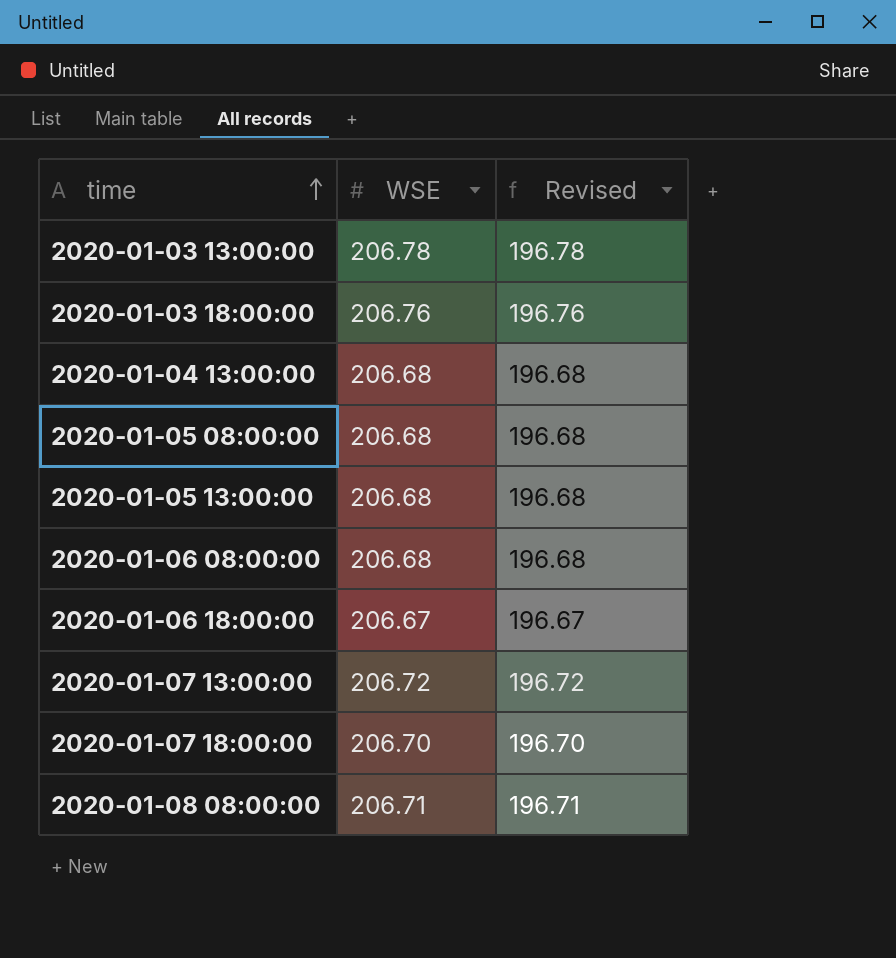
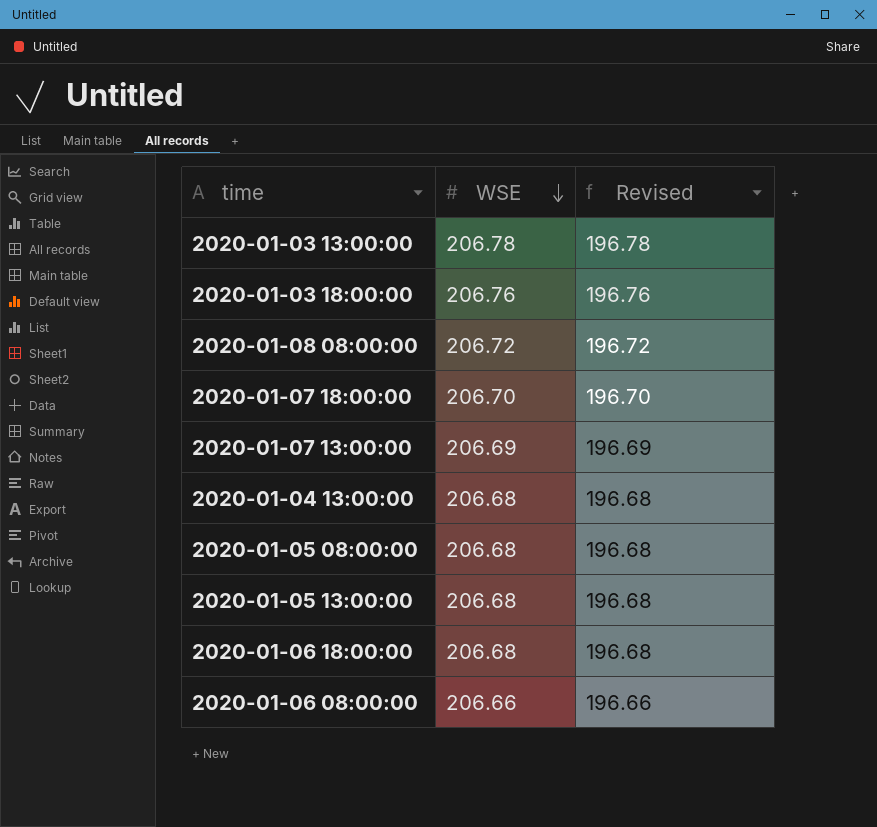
row order: time ascending -> WSE descending
2020-01-08 08:00:00 | WSE: 206.71 -> 206.72
2020-01-08 08:00:00 | Revised: 196.71 -> 196.72
2020-01-07 13:00:00 | WSE: 206.72 -> 206.69
2020-01-07 13:00:00 | Revised: 196.72 -> 196.69
2020-01-06 18:00:00 | WSE: 206.67 -> 206.68
2020-01-06 18:00:00 | Revised: 196.67 -> 196.68
2020-01-06 08:00:00 | WSE: 206.68 -> 206.66
2020-01-06 08:00:00 | Revised: 196.68 -> 196.66

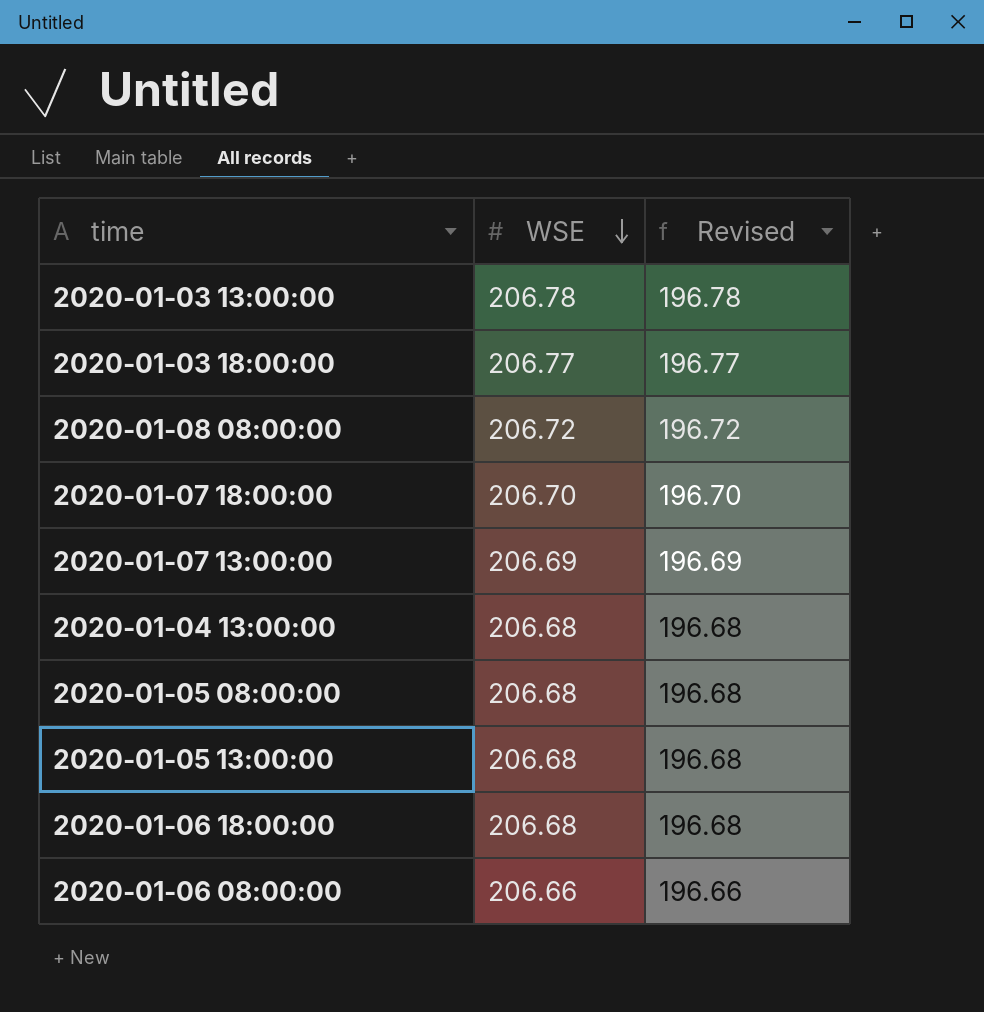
2020-01-03 18:00:00 | WSE: 206.76 -> 206.77
2020-01-03 18:00:00 | Revised: 196.76 -> 196.77

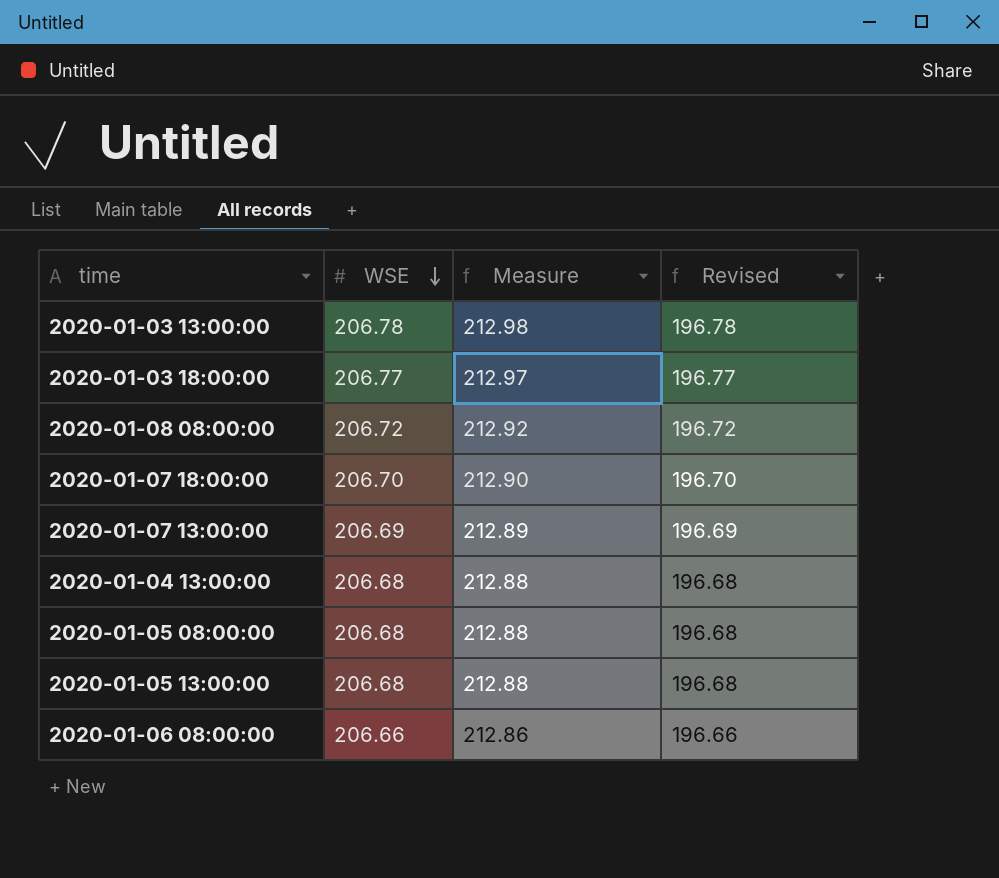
column Measure | formula: none -> [WSE] * 1.03
row 2020-01-06 18:00:00: 206.68 | 196.68 -> none

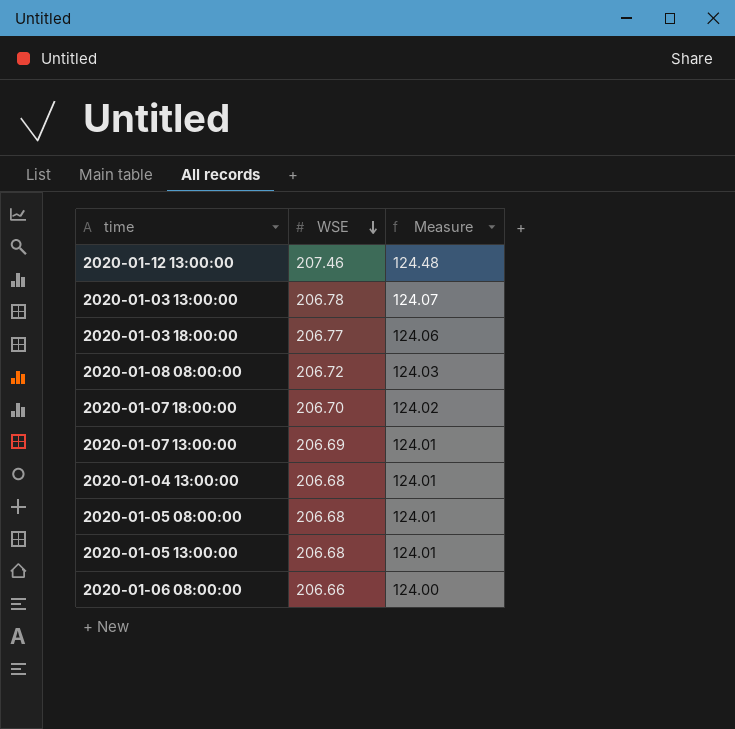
column Revised | formula: [WSE] - 10 -> none
column Measure | formula: [WSE] * 1.03 -> [WSE] * 0.6
row 2020-01-12 13:00:00: none -> 207.46 | 124.48

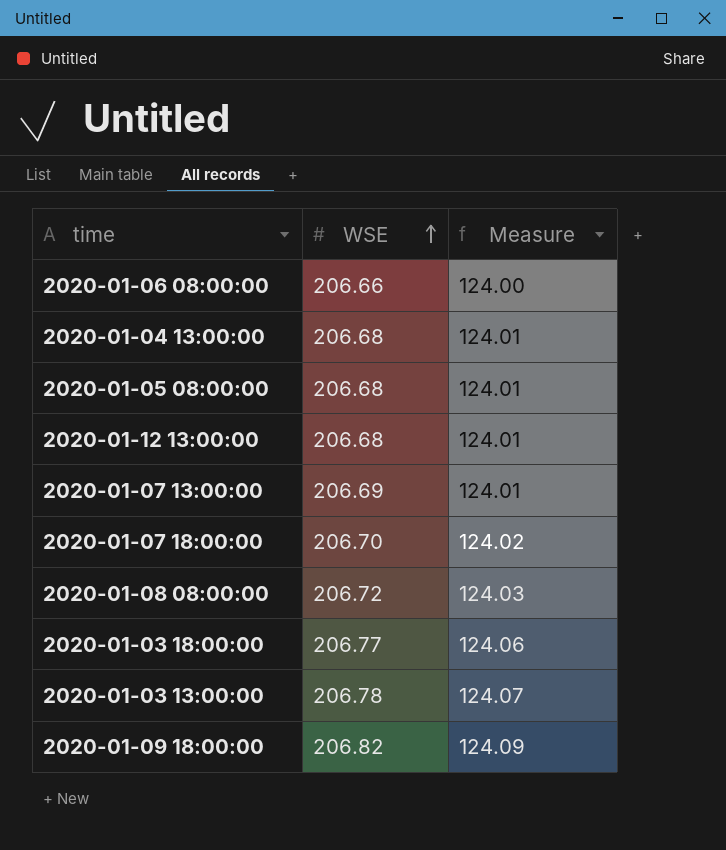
row order: WSE descending -> WSE ascending
row 2020-01-05 13:00:00: 206.68 | 124.01 -> none
2020-01-12 13:00:00 | WSE: 207.46 -> 206.68
2020-01-12 13:00:00 | Measure: 124.48 -> 124.01
row 2020-01-09 18:00:00: none -> 206.82 | 124.09

